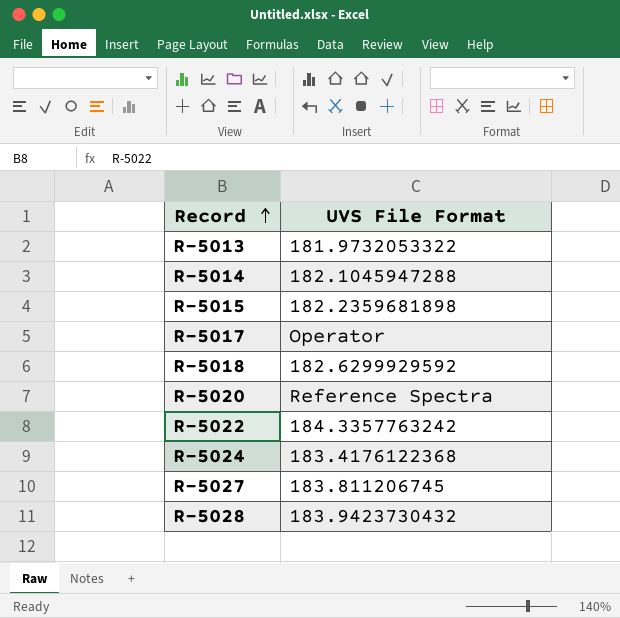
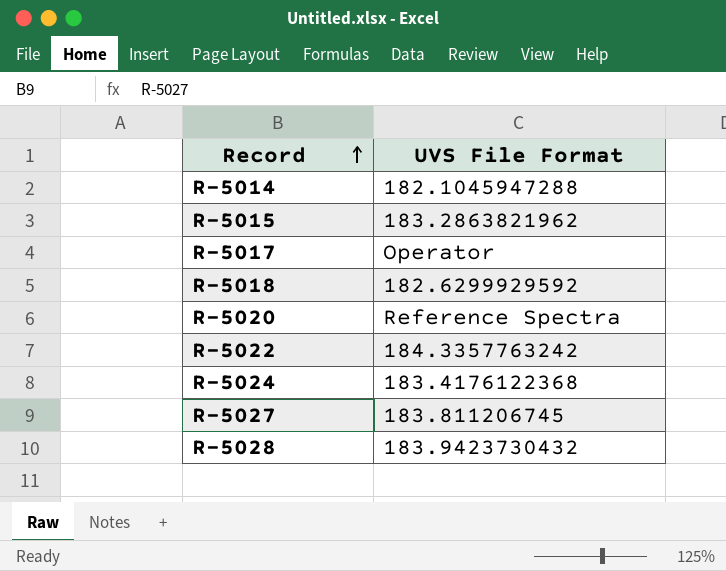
row R-5013: 181.9732053322 -> none
R-5015 | UVS File Format: 182.2359681898 -> 183.2863821962

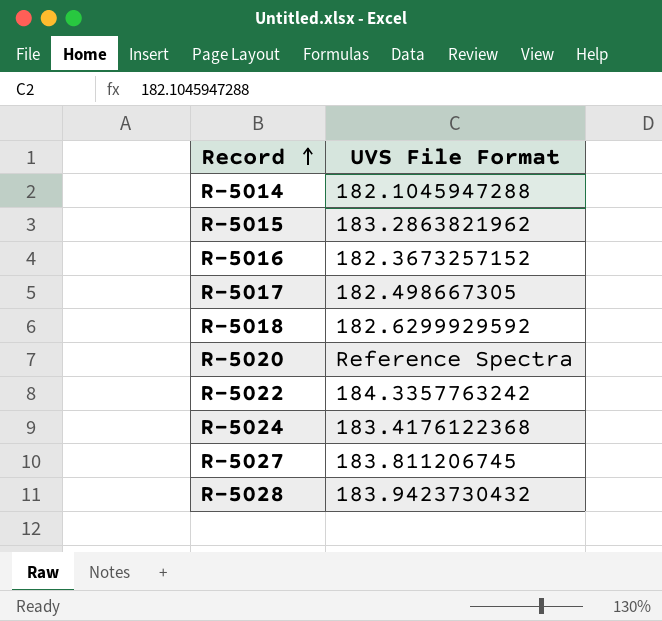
row R-5016: none -> 182.3673257152
R-5017 | UVS File Format: Operator -> 182.498667305

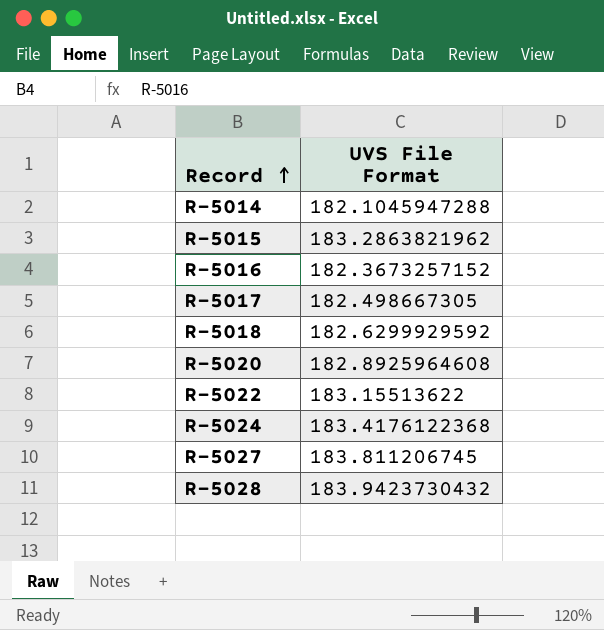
R-5020 | UVS File Format: Reference Spectra -> 182.8925964608
R-5022 | UVS File Format: 184.3357763242 -> 183.15513622

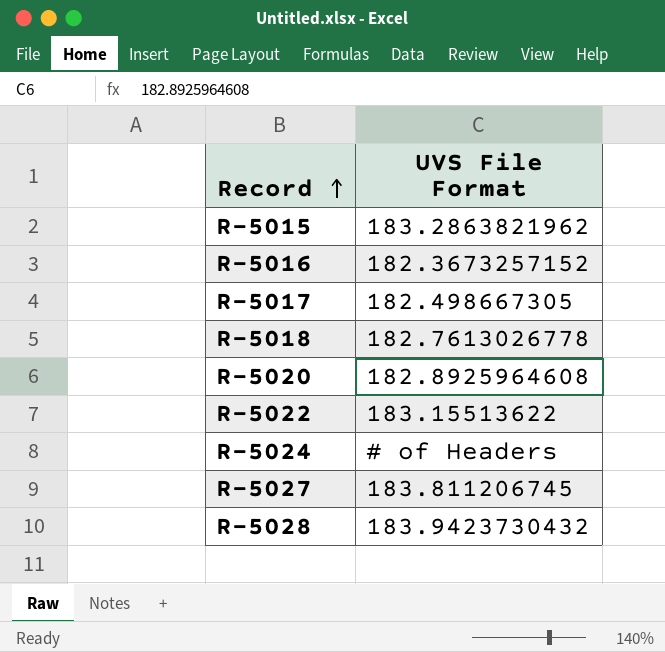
row R-5014: 182.1045947288 -> none
R-5018 | UVS File Format: 182.6299929592 -> 182.7613026778
R-5024 | UVS File Format: 183.4176122368 -> # of Headers

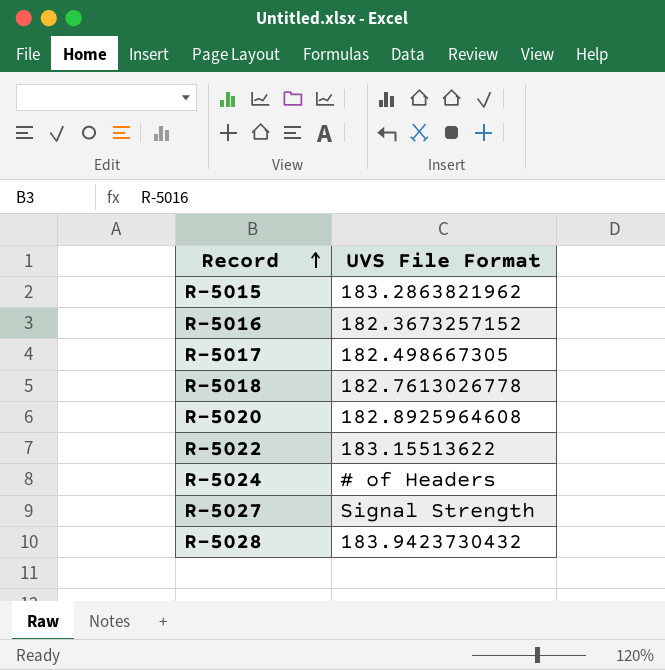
R-5027 | UVS File Format: 183.811206745 -> Signal Strength

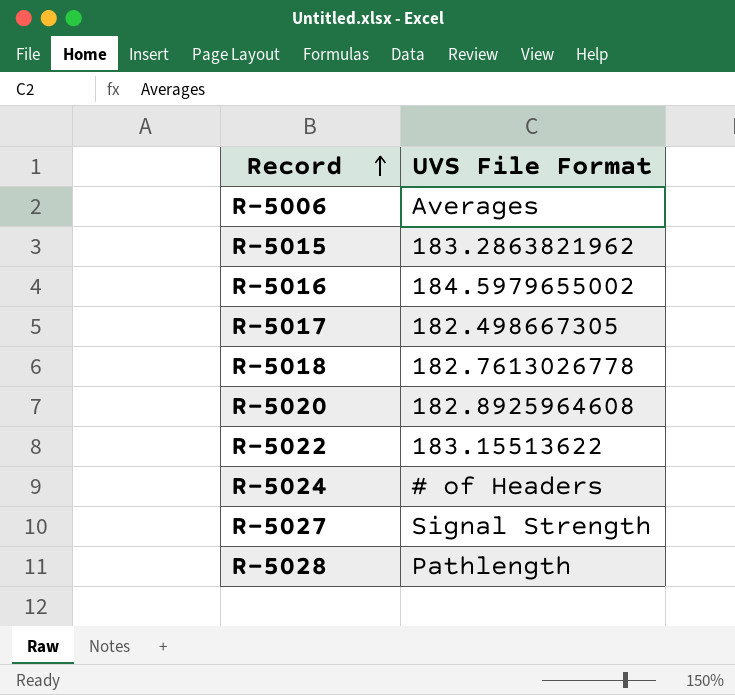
row R-5006: none -> Averages
R-5016 | UVS File Format: 182.3673257152 -> 184.5979655002
R-5028 | UVS File Format: 183.9423730432 -> Pathlength

